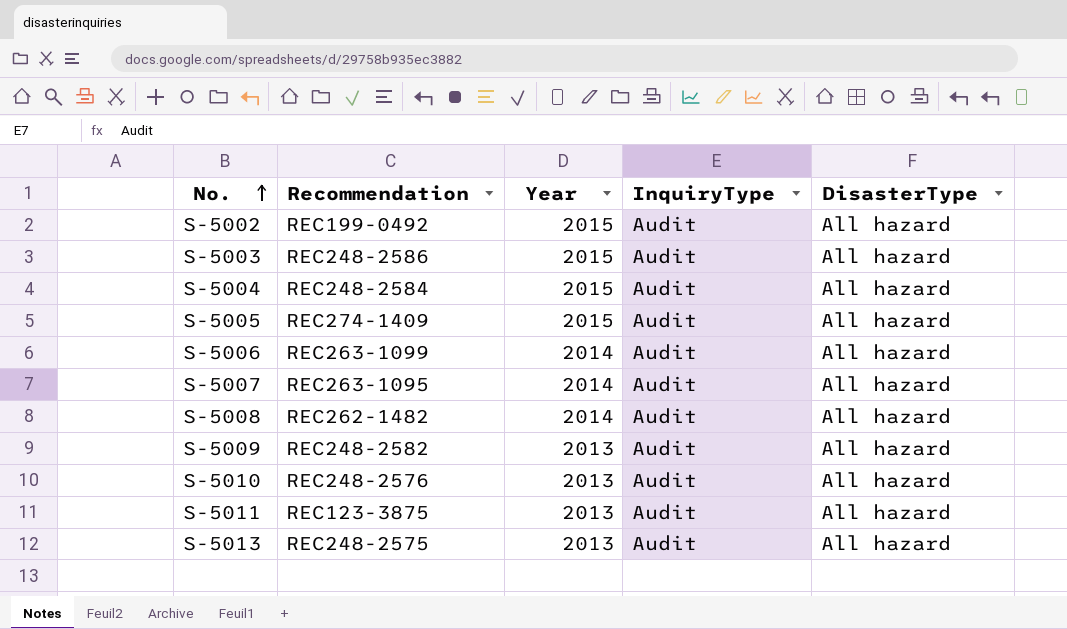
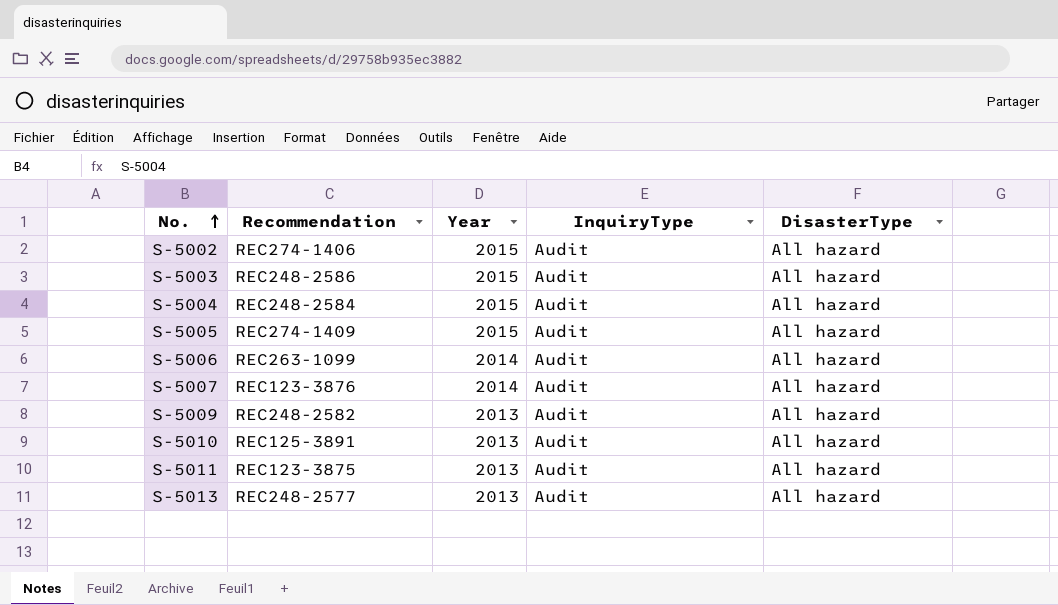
row S-5008: REC262-1482 | 2014 | Audit | All hazard -> none
S-5002 | Recommendation: REC199-0492 -> REC274-1406
S-5007 | Recommendation: REC263-1095 -> REC123-3876
S-5010 | Recommendation: REC248-2576 -> REC125-3891
S-5013 | Recommendation: REC248-2575 -> REC248-2577

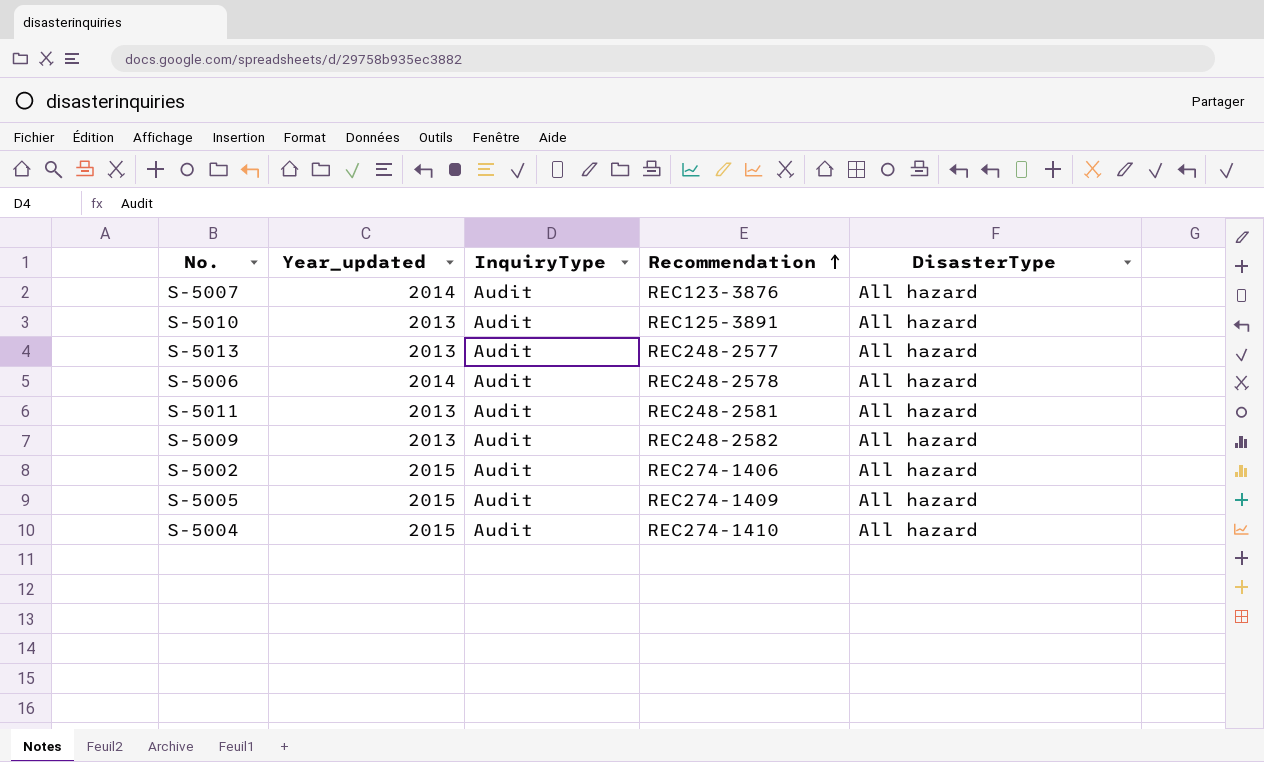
row order: No. ascending -> Recommendation ascending
column name: Year -> Year_updated
column Recommendation | position: 2 -> 4
row S-5003: REC248-2586 | 2015 | Audit | All hazard -> none
S-5006 | Recommendation: REC263-1099 -> REC248-2578
S-5011 | Recommendation: REC123-3875 -> REC248-2581
S-5004 | Recommendation: REC248-2584 -> REC274-1410

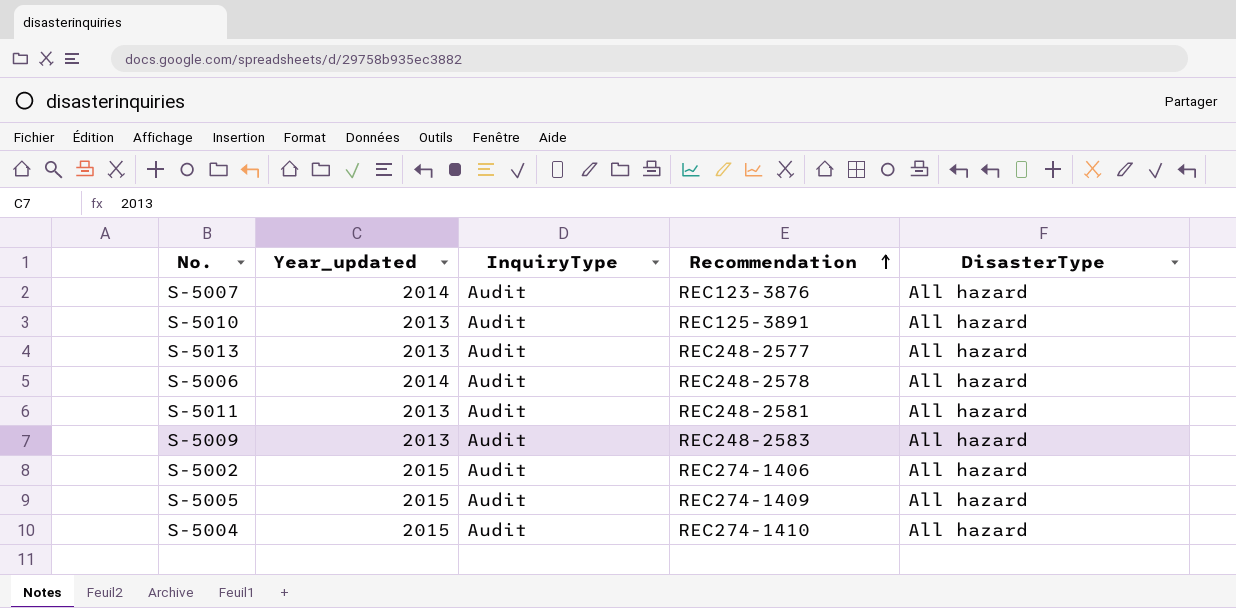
S-5009 | Recommendation: REC248-2582 -> REC248-2583

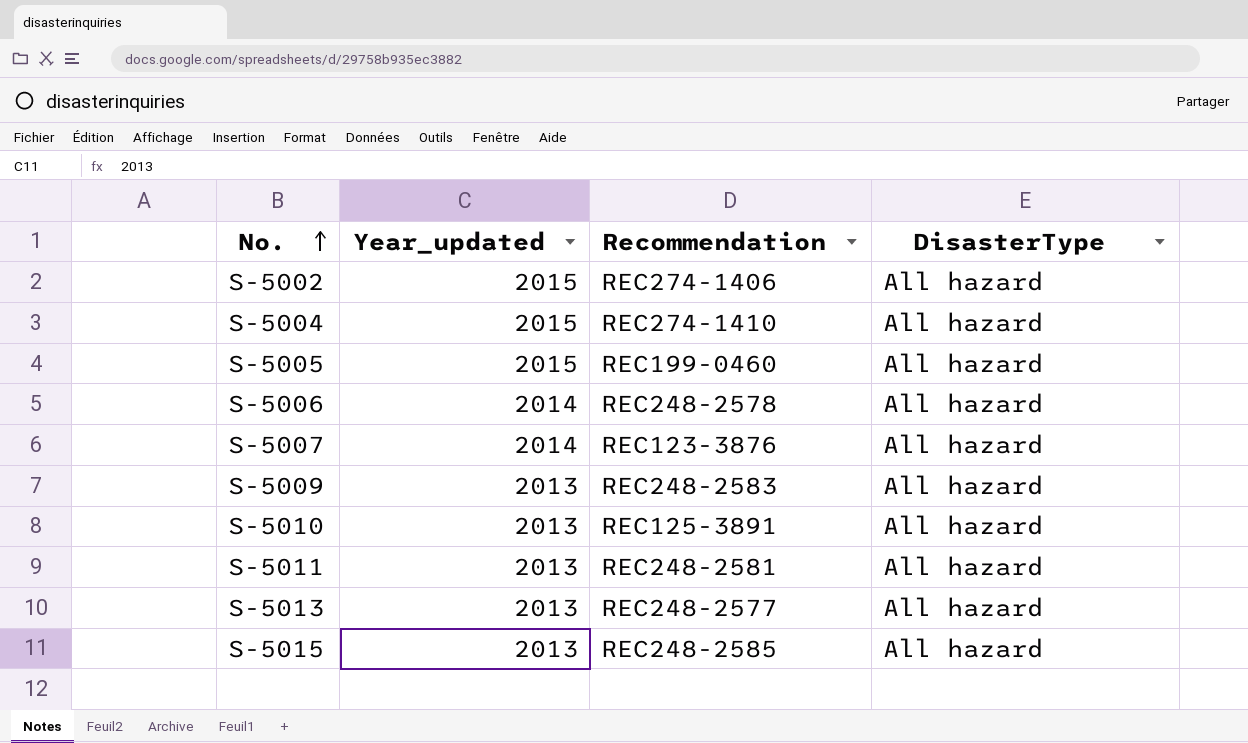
row order: Recommendation ascending -> No. ascending
column InquiryType | position: 3 -> none
S-5005 | Recommendation: REC274-1409 -> REC199-0460
row S-5015: none -> 2013 | REC248-2585 | All hazard

